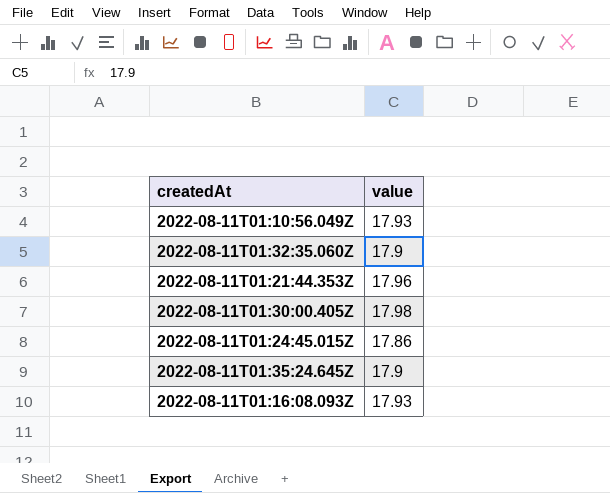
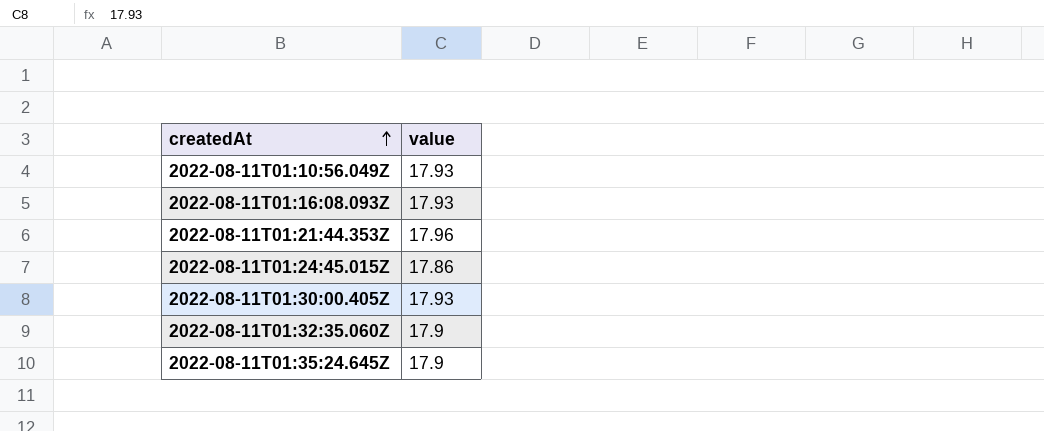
row order: none -> createdAt ascending
2022-08-11T01:30:00.405Z | value: 17.98 -> 17.93

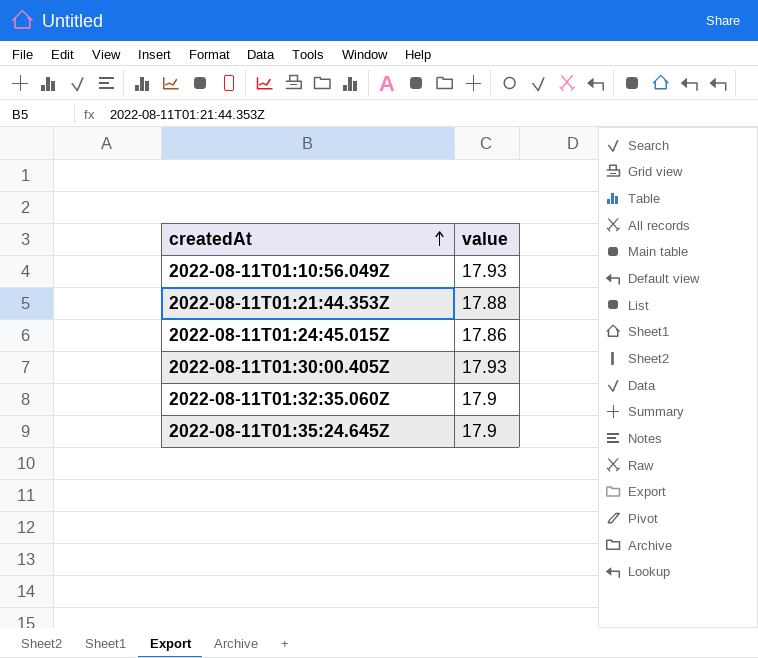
row 2022-08-11T01:16:08.093Z: 17.93 -> none
2022-08-11T01:21:44.353Z | value: 17.96 -> 17.88

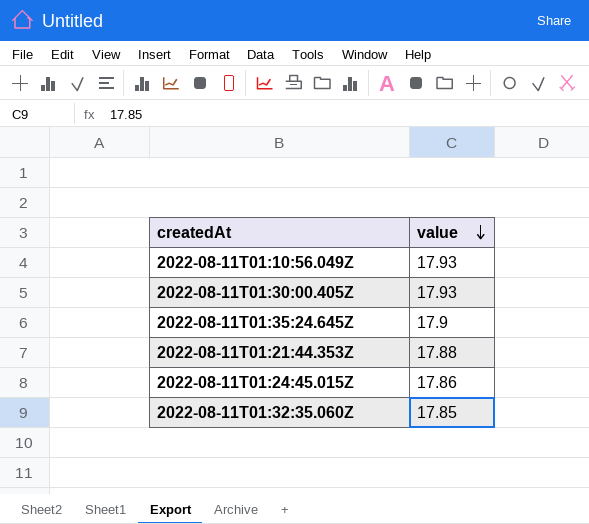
row order: createdAt ascending -> value descending
2022-08-11T01:32:35.060Z | value: 17.9 -> 17.85

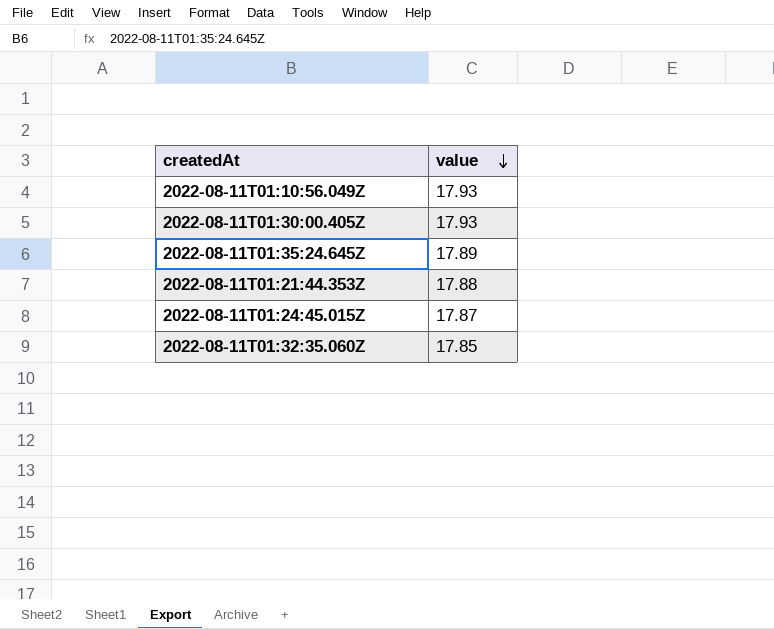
2022-08-11T01:35:24.645Z | value: 17.9 -> 17.89
2022-08-11T01:24:45.015Z | value: 17.86 -> 17.87

